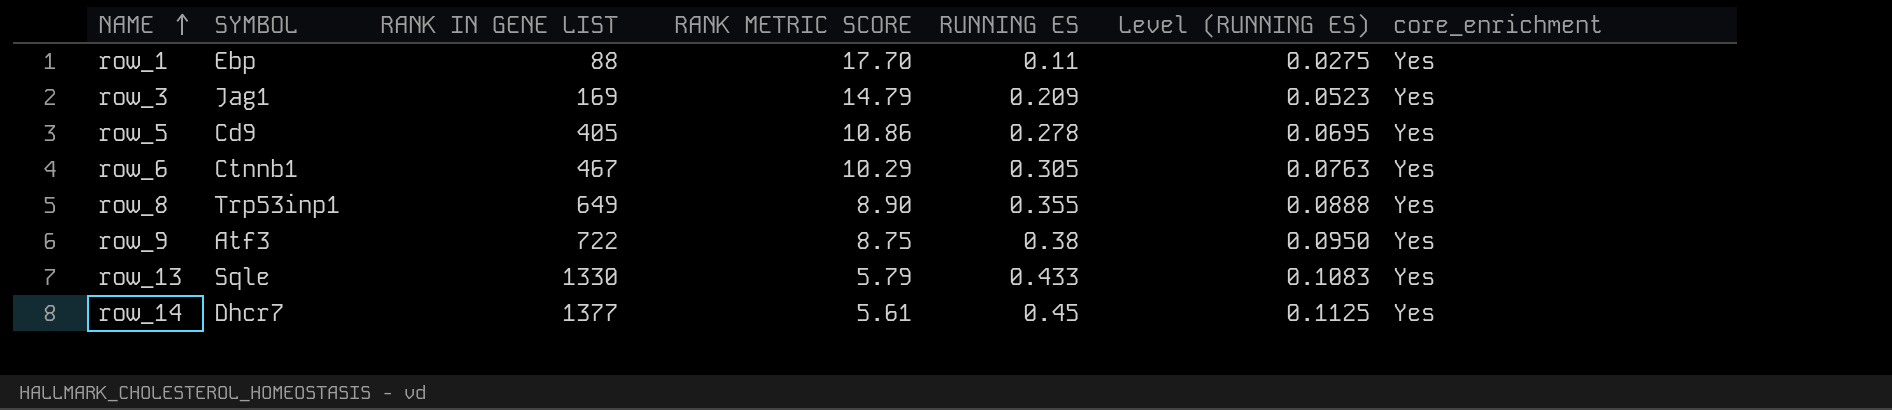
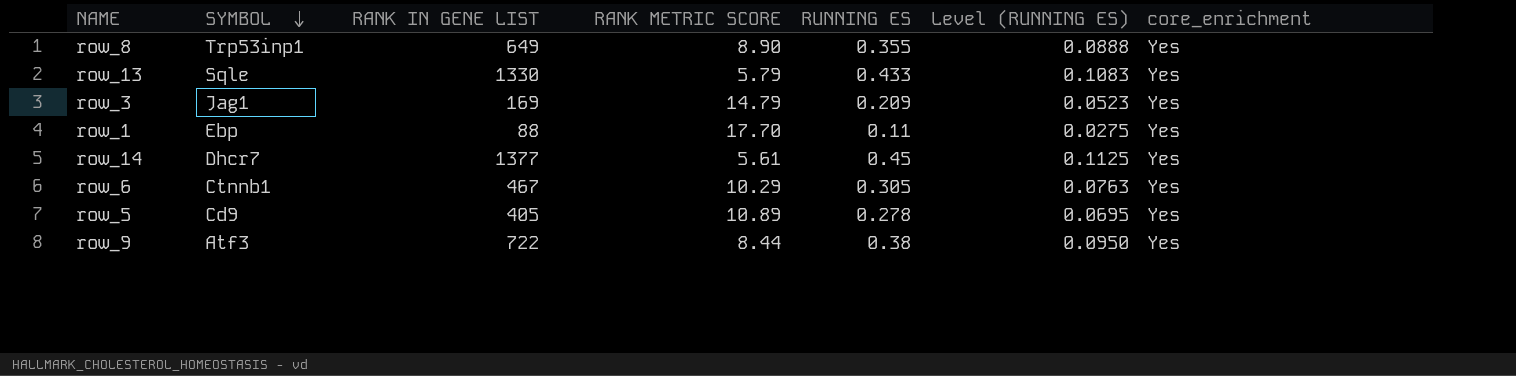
row order: NAME ascending -> SYMBOL descending
row_5 | RANK METRIC SCORE: 10.86 -> 10.89
row_9 | RANK METRIC SCORE: 8.75 -> 8.44

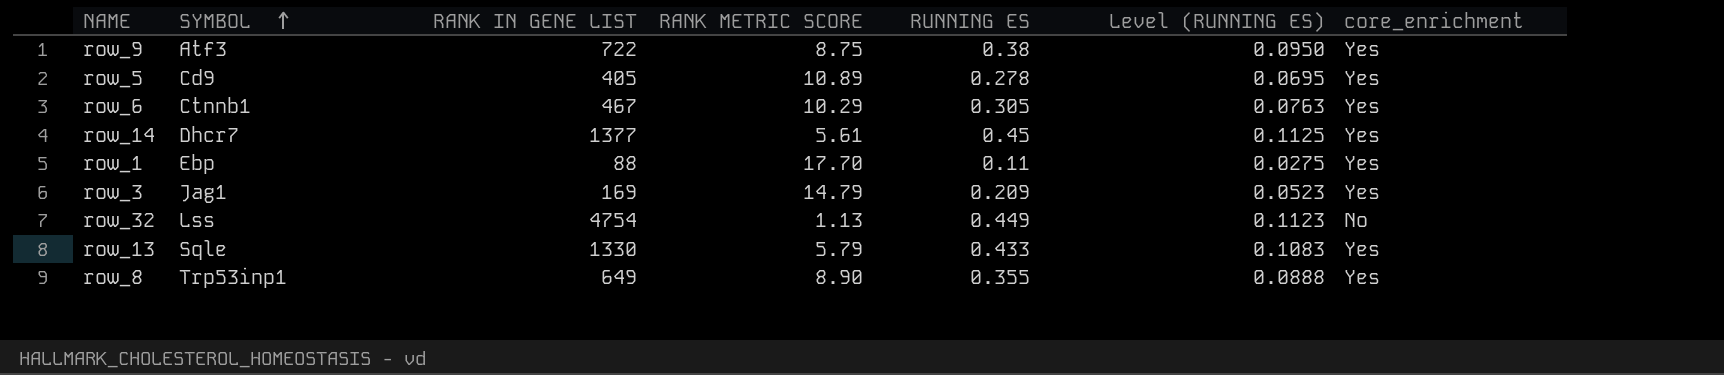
row order: SYMBOL descending -> SYMBOL ascending
row_9 | RANK METRIC SCORE: 8.44 -> 8.75
row row_32: none -> Lss | 4754 | 1.13 | 0.449 | 0.1123 | No

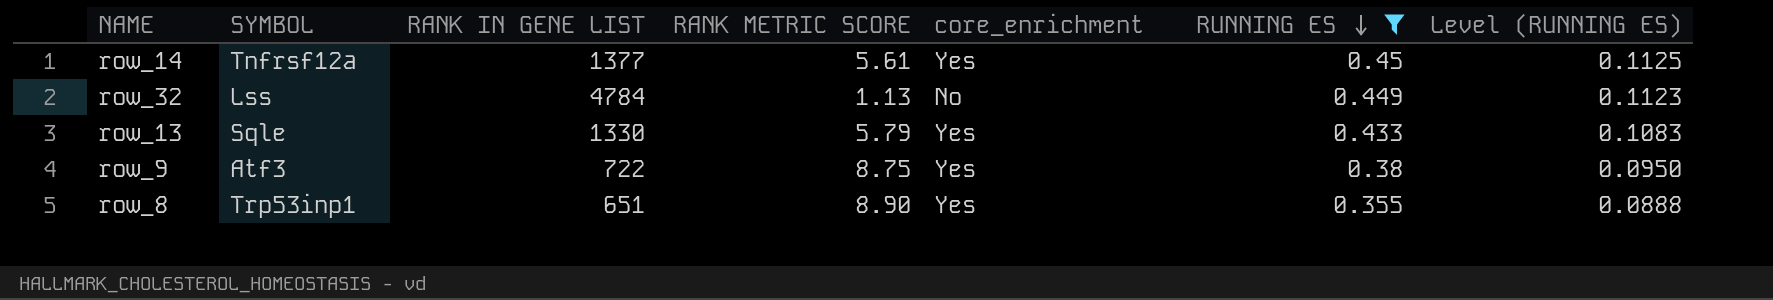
filter: none -> RUNNING ES >= 0.355
row order: SYMBOL ascending -> RUNNING ES descending
column core_enrichment | position: 7 -> 5
row_14 | SYMBOL: Dhcr7 -> Tnfrsf12a
row_32 | RANK IN GENE LIST: 4754 -> 4784
row_8 | RANK IN GENE LIST: 649 -> 651

